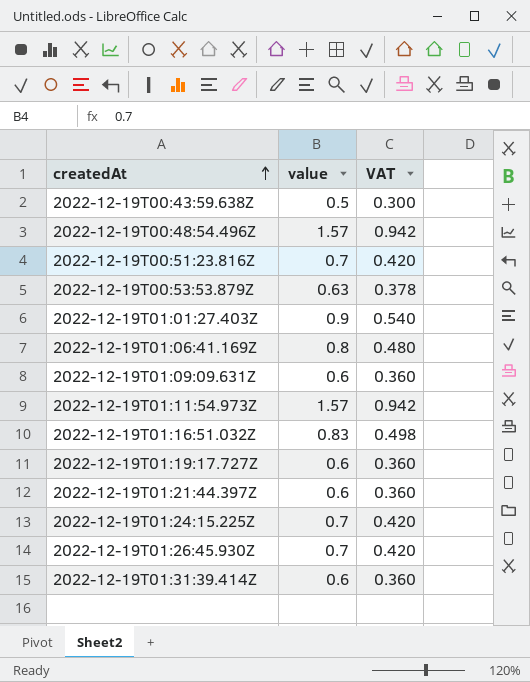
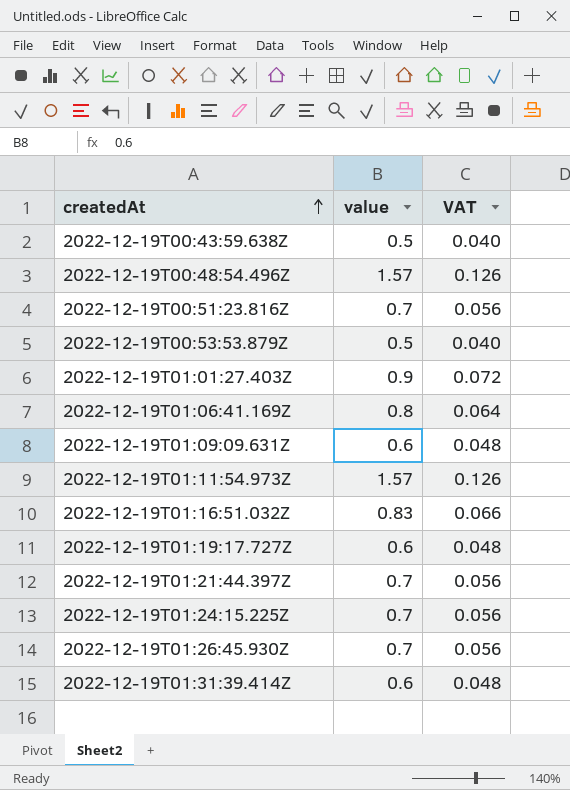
column VAT | formula: [value] * 0.6 -> [value] * 0.08
2022-12-19T00:53:53.879Z | value: 0.63 -> 0.5
2022-12-19T01:21:44.397Z | value: 0.6 -> 0.7

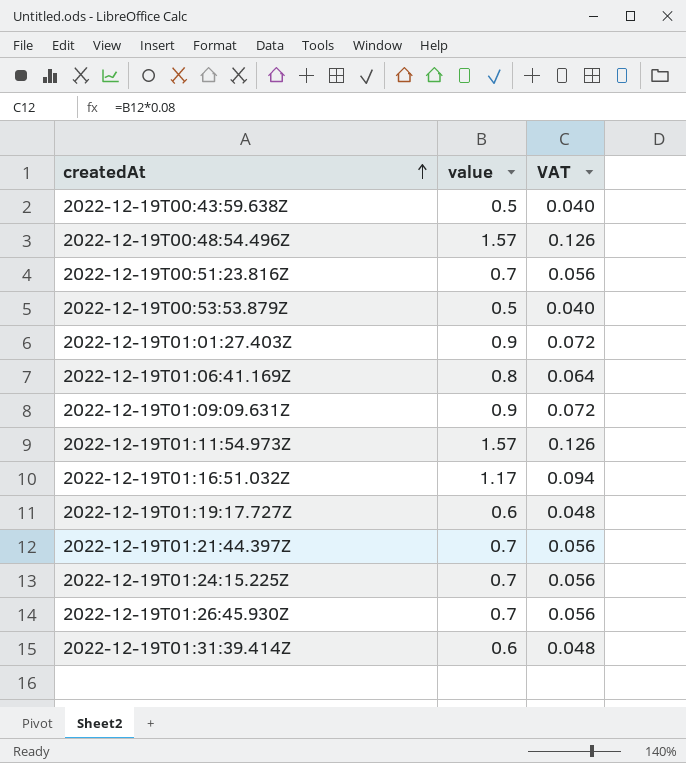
2022-12-19T01:09:09.631Z | value: 0.6 -> 0.9
2022-12-19T01:09:09.631Z | VAT: 0.048 -> 0.072
2022-12-19T01:16:51.032Z | value: 0.83 -> 1.17
2022-12-19T01:16:51.032Z | VAT: 0.066 -> 0.094

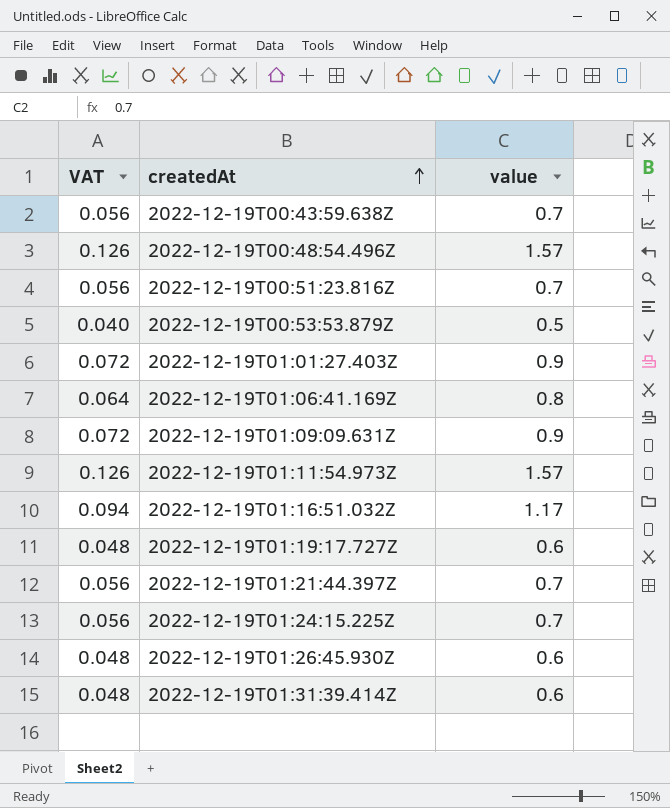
column VAT | position: 3 -> 1
2022-12-19T00:43:59.638Z | VAT: 0.040 -> 0.056
2022-12-19T00:43:59.638Z | value: 0.5 -> 0.7
2022-12-19T01:26:45.930Z | VAT: 0.056 -> 0.048
2022-12-19T01:26:45.930Z | value: 0.7 -> 0.6

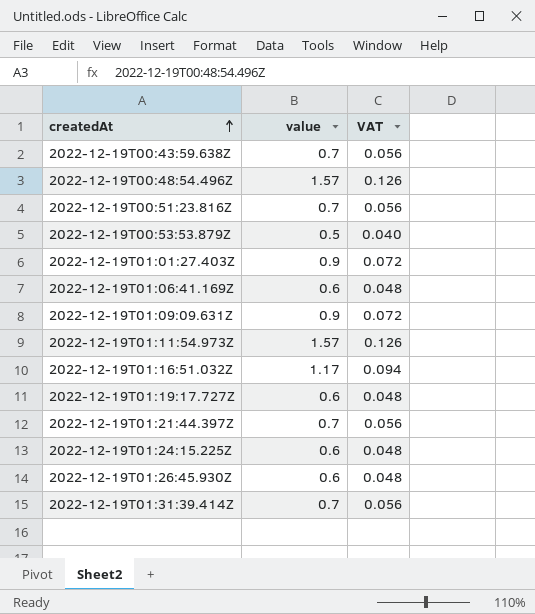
column VAT | position: 1 -> 3
2022-12-19T01:06:41.169Z | value: 0.8 -> 0.6
2022-12-19T01:06:41.169Z | VAT: 0.064 -> 0.048
2022-12-19T01:24:15.225Z | value: 0.7 -> 0.6
2022-12-19T01:24:15.225Z | VAT: 0.056 -> 0.048
2022-12-19T01:31:39.414Z | value: 0.6 -> 0.7
2022-12-19T01:31:39.414Z | VAT: 0.048 -> 0.056

